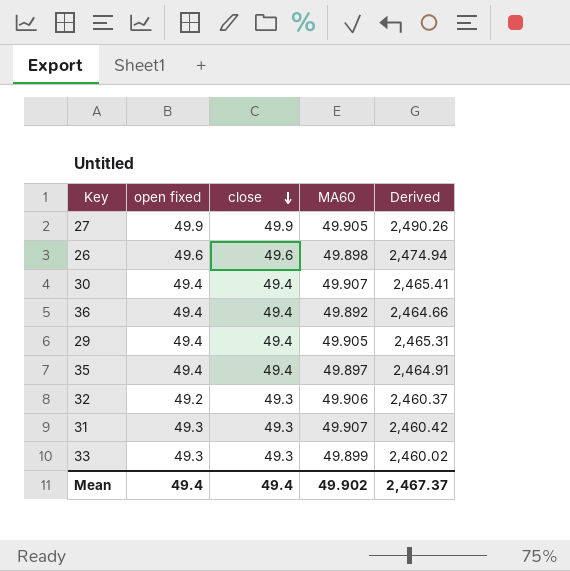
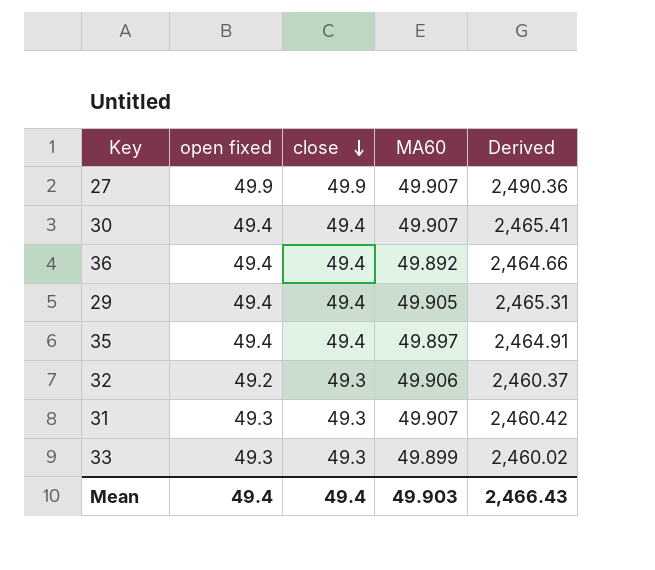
row 26: 49.6 | 49.6 | 49.898 | 2,474.94 -> none
27 | MA60: 49.905 -> 49.907
27 | Derived: 2,490.26 -> 2,490.36
Mean | MA60: 49.902 -> 49.903
Mean | Derived: 2,467.37 -> 2,466.43

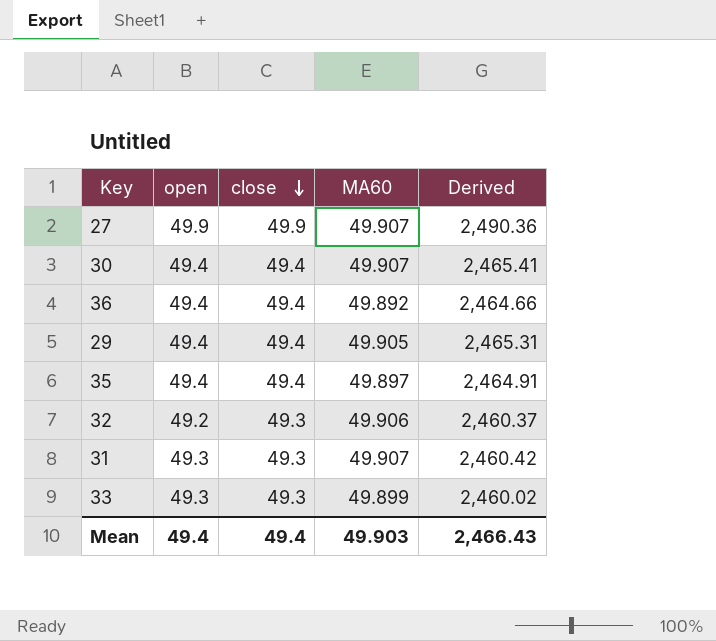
column name: open fixed -> open

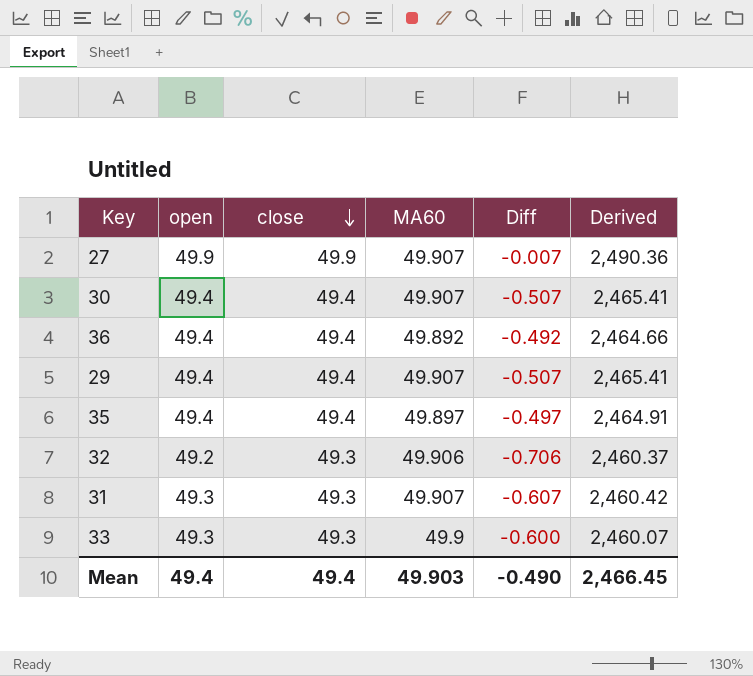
column Diff | formula: none -> [open] - [MA60]
29 | MA60: 49.905 -> 49.907
29 | Derived: 2,465.31 -> 2,465.41
33 | MA60: 49.899 -> 49.9
33 | Derived: 2,460.02 -> 2,460.07
Mean | Derived: 2,466.43 -> 2,466.45

